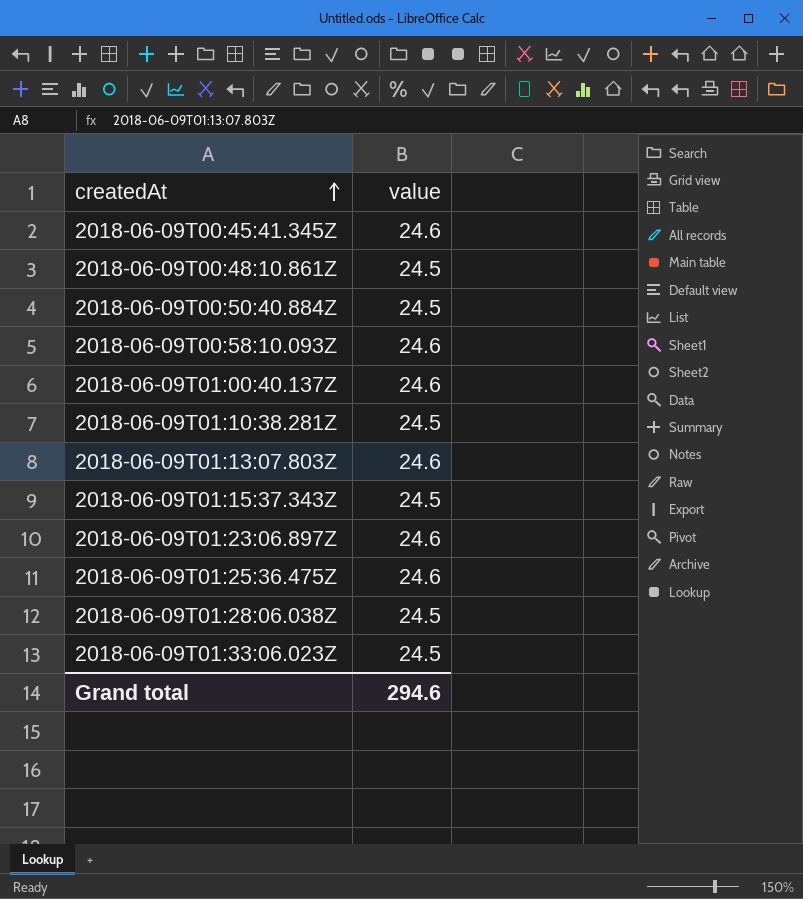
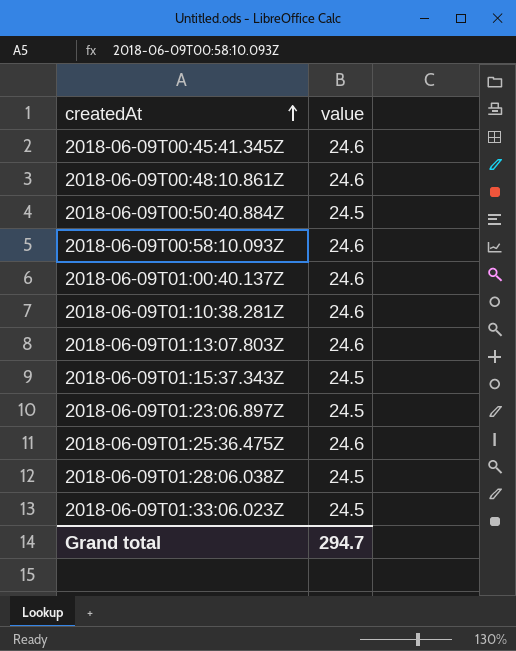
2018-06-09T00:48:10.861Z | value: 24.5 -> 24.6
2018-06-09T01:10:38.281Z | value: 24.5 -> 24.6
2018-06-09T01:23:06.897Z | value: 24.6 -> 24.5
Grand total | value: 294.6 -> 294.7

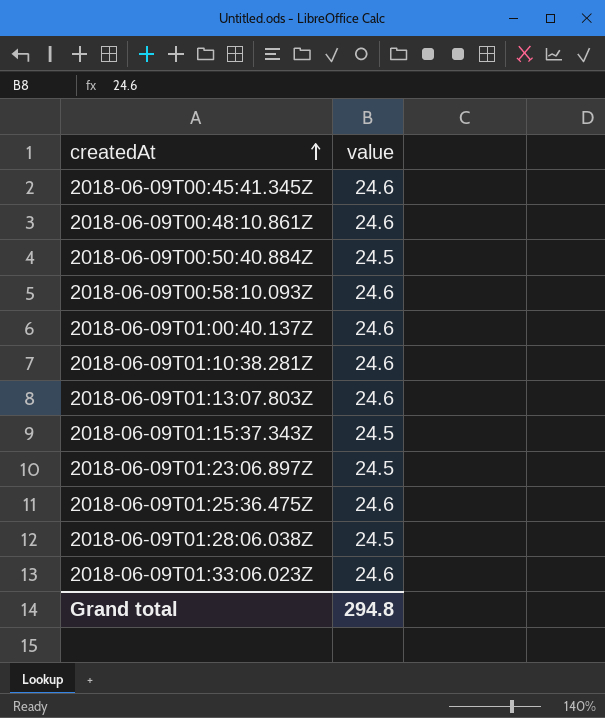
2018-06-09T01:33:06.023Z | value: 24.5 -> 24.6
Grand total | value: 294.7 -> 294.8

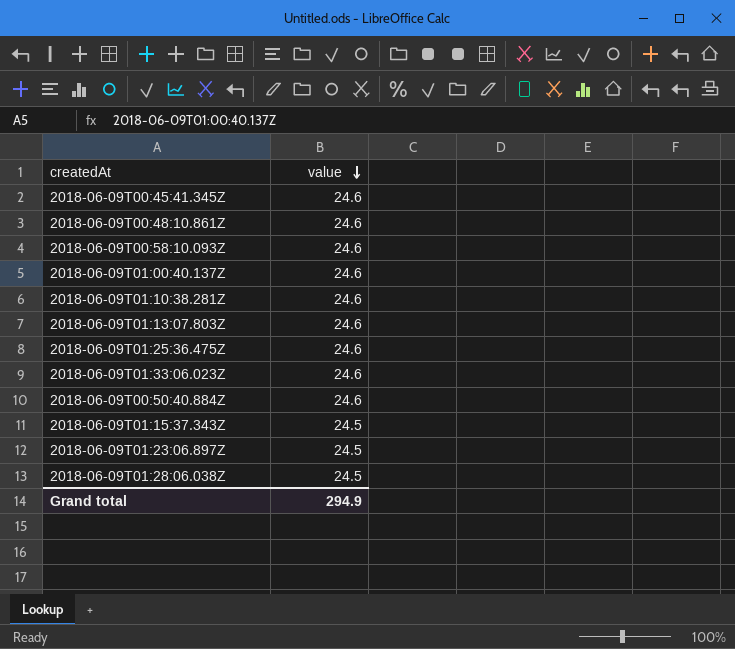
row order: createdAt ascending -> value descending
2018-06-09T00:50:40.884Z | value: 24.5 -> 24.6
Grand total | value: 294.8 -> 294.9

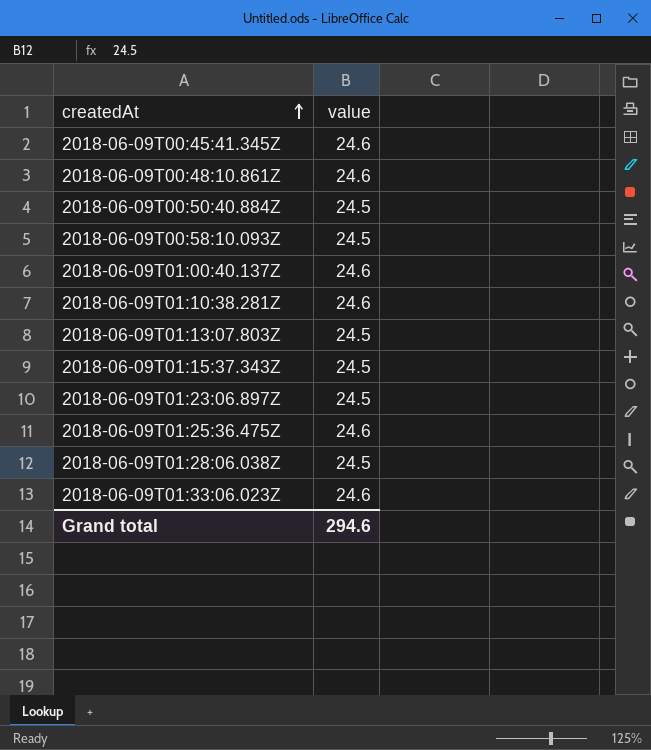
row order: value descending -> createdAt ascending
2018-06-09T00:50:40.884Z | value: 24.6 -> 24.5
2018-06-09T00:58:10.093Z | value: 24.6 -> 24.5
2018-06-09T01:13:07.803Z | value: 24.6 -> 24.5
Grand total | value: 294.9 -> 294.6

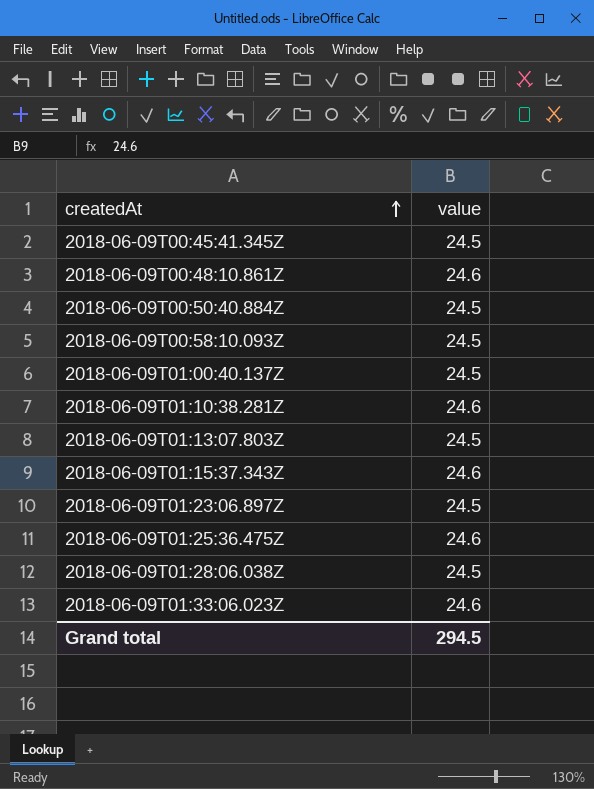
2018-06-09T00:45:41.345Z | value: 24.6 -> 24.5
2018-06-09T01:00:40.137Z | value: 24.6 -> 24.5
2018-06-09T01:15:37.343Z | value: 24.5 -> 24.6
Grand total | value: 294.6 -> 294.5

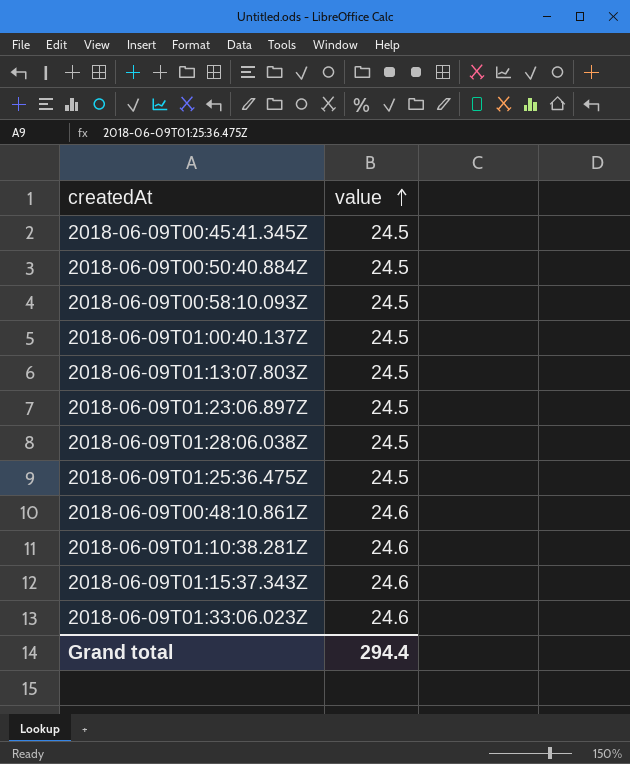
row order: createdAt ascending -> value ascending
2018-06-09T01:25:36.475Z | value: 24.6 -> 24.5
Grand total | value: 294.5 -> 294.4

